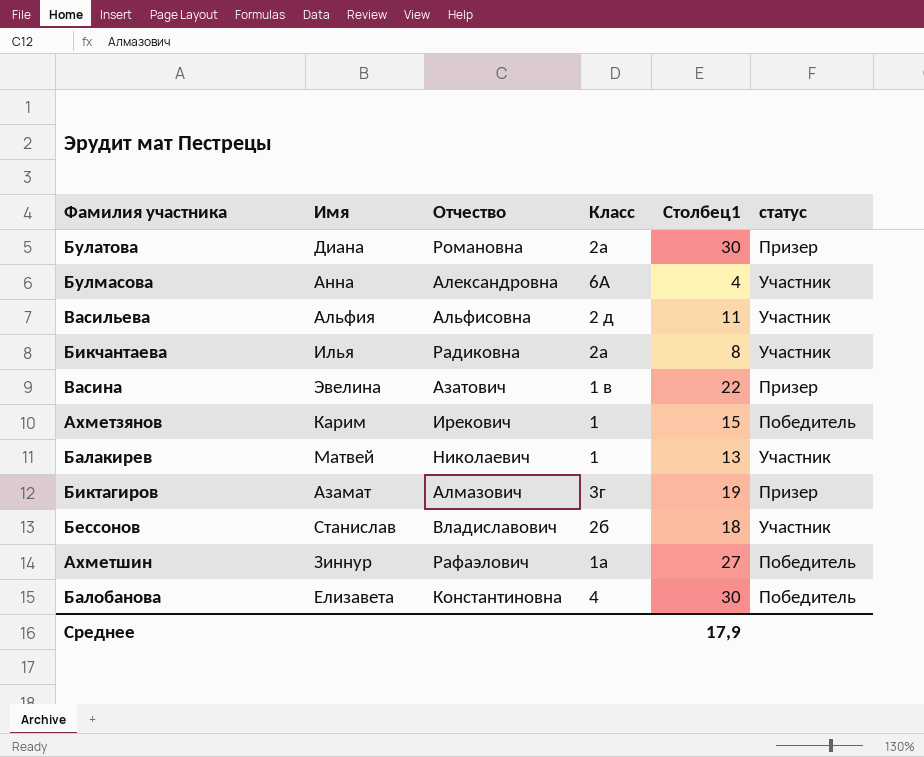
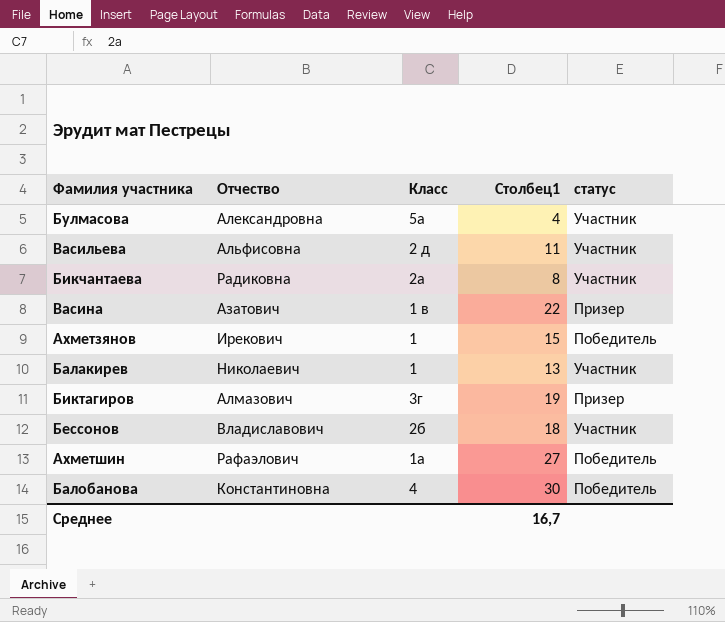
column Имя | position: 2 -> none
row Булатова: Диана | Романовна | 2а | 30 | Призер -> none
Булмасова | Класс: 6А -> 5а
Среднее | Столбец1: 17,9 -> 16,7

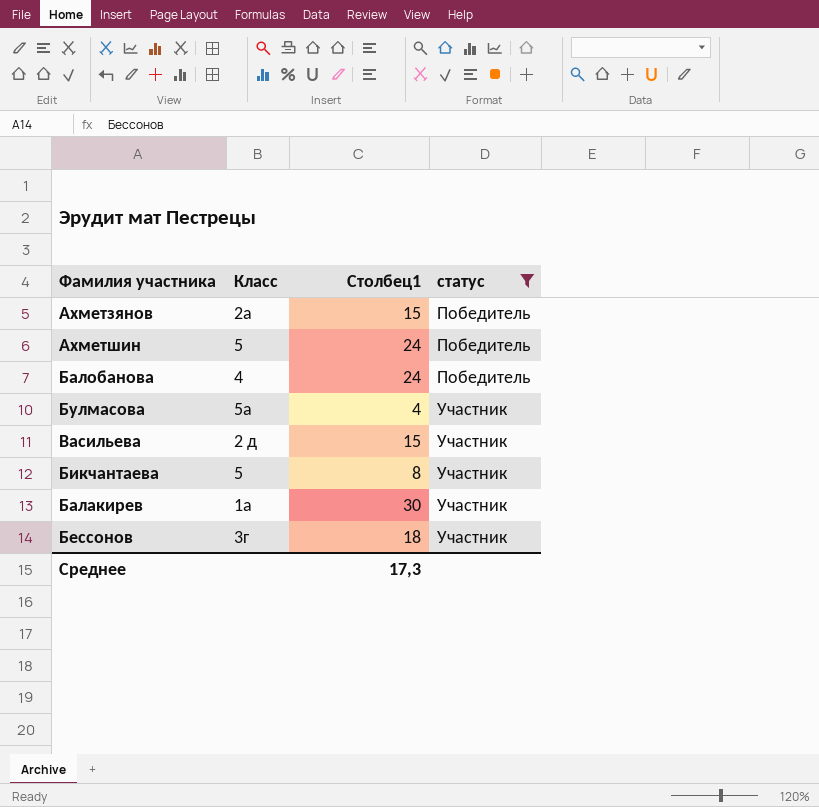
filter: none -> статус != Призер
row order: none -> статус ascending
column Отчество | position: 2 -> none
Ахметзянов | Класс: 1 -> 2а
Ахметшин | Класс: 1а -> 5
Ахметшин | Столбец1: 27 -> 24
Балобанова | Столбец1: 30 -> 24
Васильева | Столбец1: 11 -> 15
Бикчантаева | Класс: 2а -> 5
Балакирев | Класс: 1 -> 1а
Балакирев | Столбец1: 13 -> 30
Бессонов | Класс: 2б -> 3г
Среднее | Столбец1: 16,7 -> 17,3

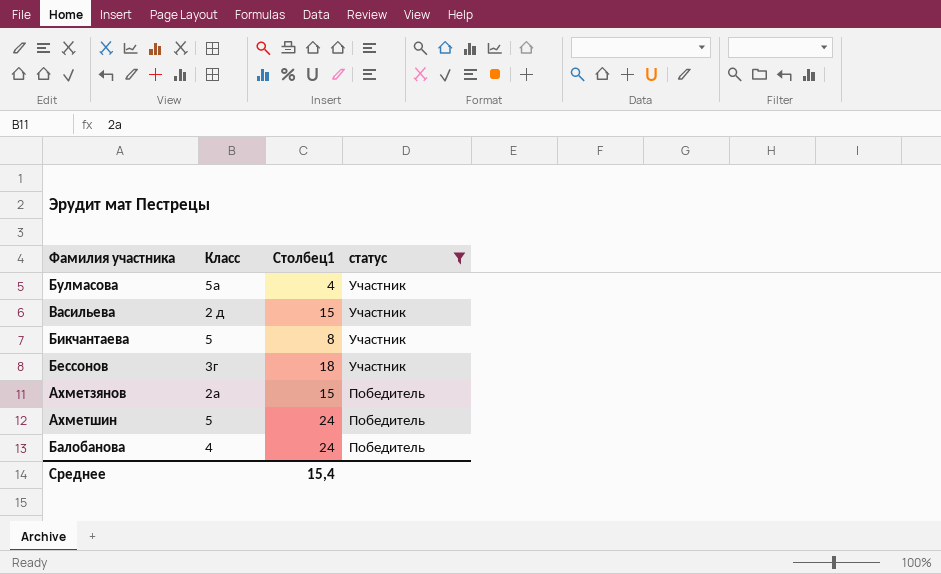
row order: статус ascending -> статус descending
row Балакирев: 1а | 30 | Участник -> none
Среднее | Столбец1: 17,3 -> 15,4

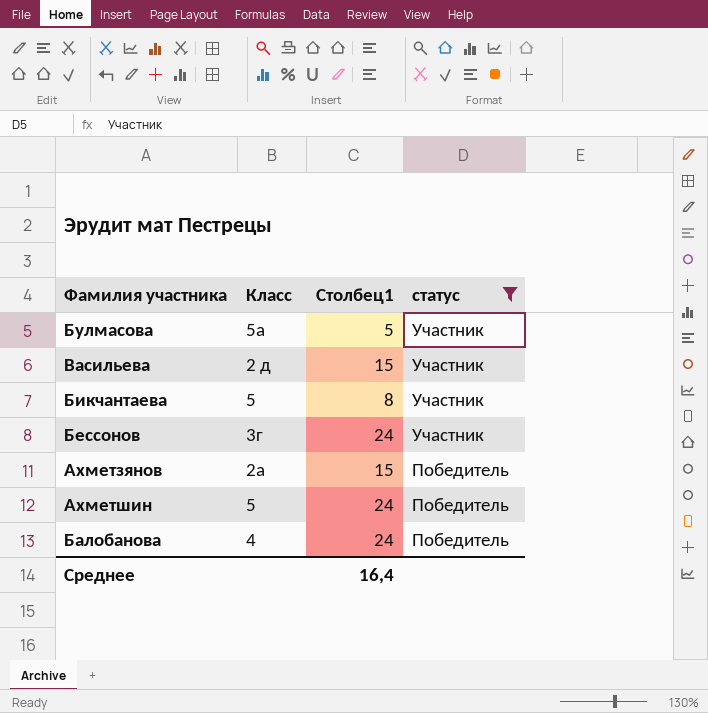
Булмасова | Столбец1: 4 -> 5
Бессонов | Столбец1: 18 -> 24
Среднее | Столбец1: 15,4 -> 16,4

